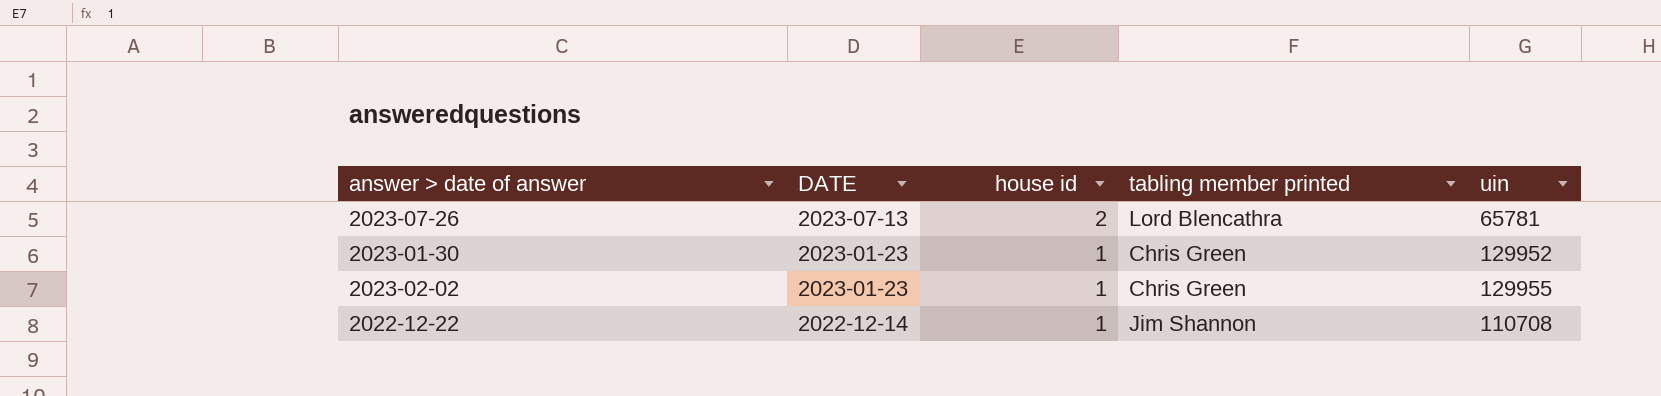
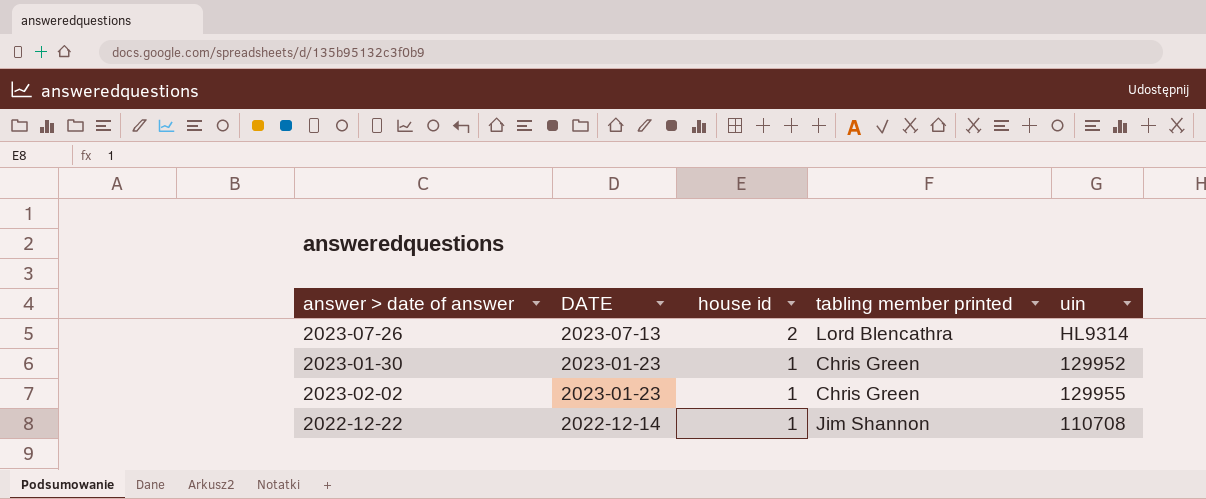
2023-07-26 | uin: 65781 -> HL9314

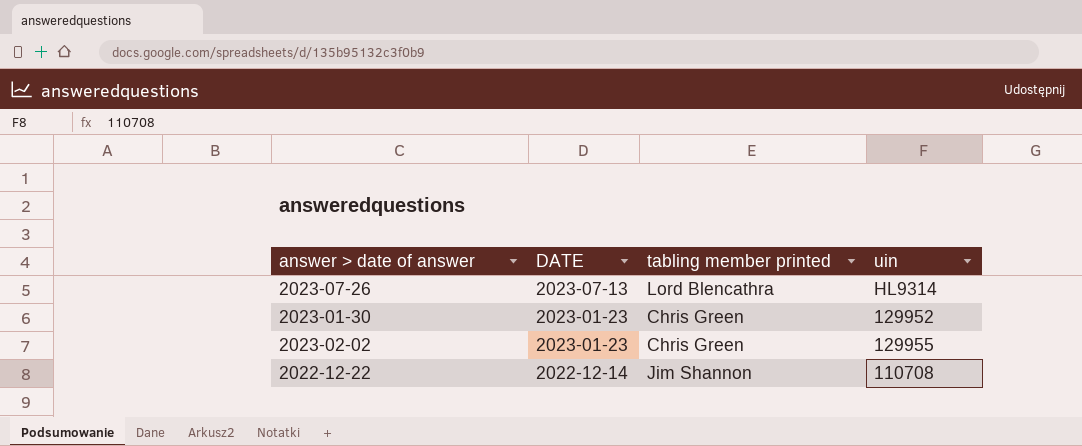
column house id | position: 3 -> none

